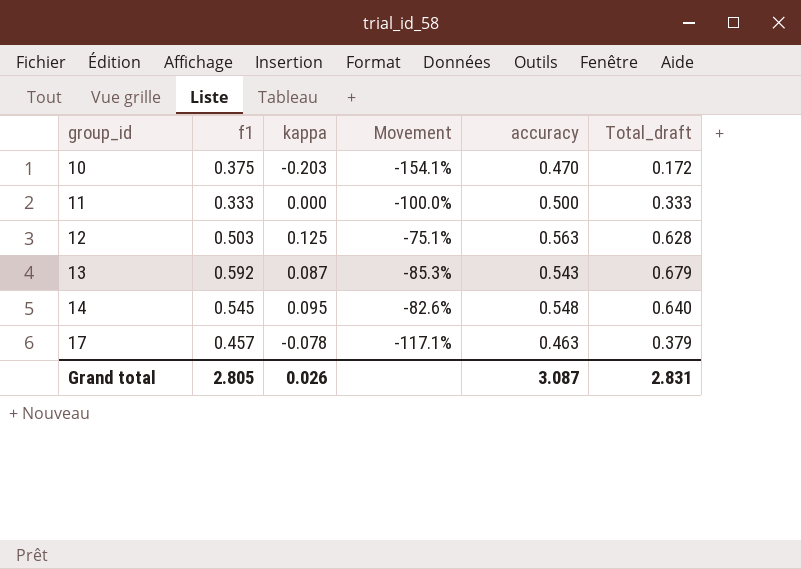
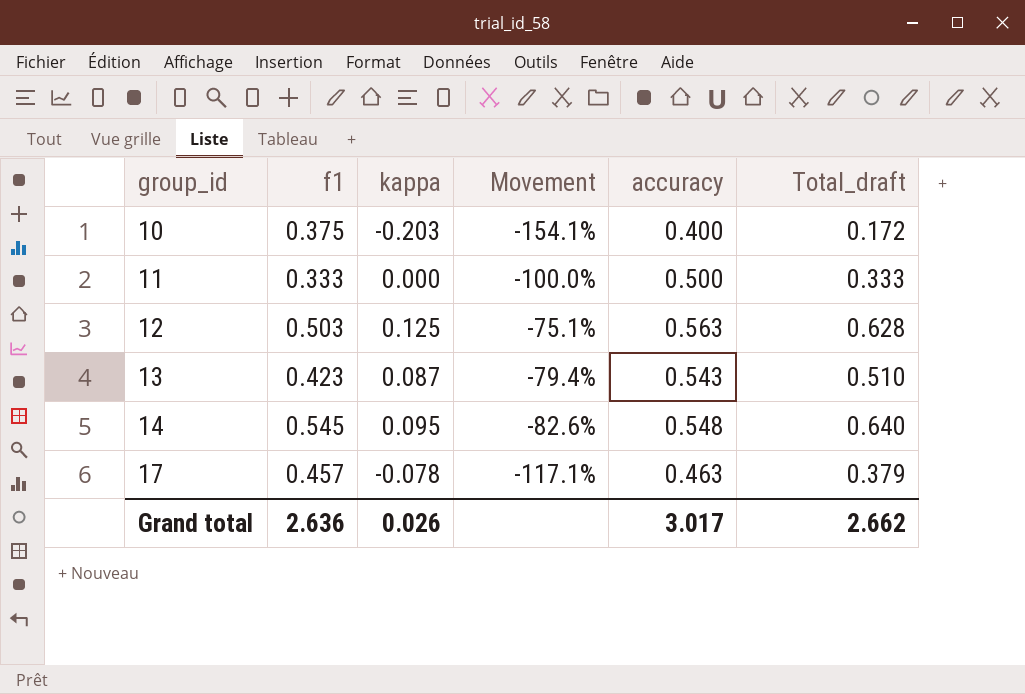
10 | accuracy: 0.470 -> 0.400
13 | f1: 0.592 -> 0.423
13 | Movement: -85.3% -> -79.4%
13 | Total_draft: 0.679 -> 0.510
Grand total | f1: 2.805 -> 2.636
Grand total | accuracy: 3.087 -> 3.017
Grand total | Total_draft: 2.831 -> 2.662

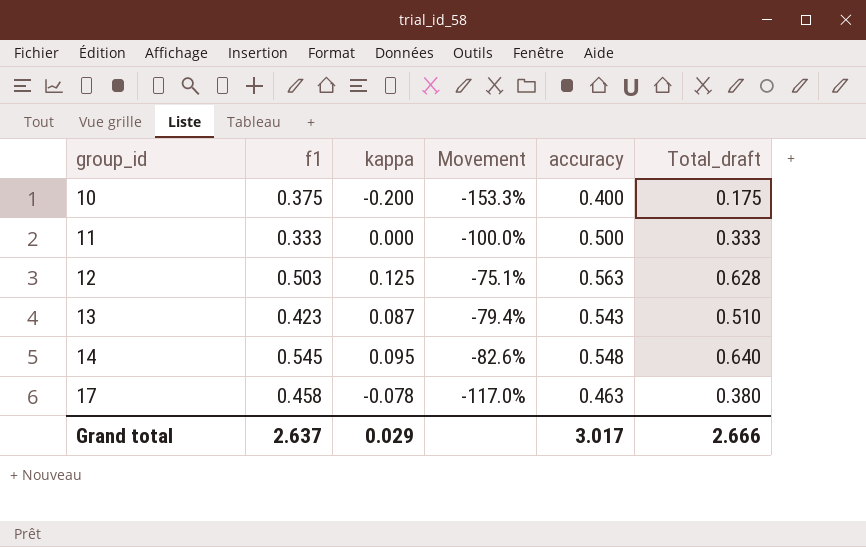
10 | kappa: -0.203 -> -0.200
10 | Movement: -154.1% -> -153.3%
10 | Total_draft: 0.172 -> 0.175
17 | f1: 0.457 -> 0.458
17 | Movement: -117.1% -> -117.0%
17 | Total_draft: 0.379 -> 0.380
Grand total | f1: 2.636 -> 2.637
Grand total | kappa: 0.026 -> 0.029
Grand total | Total_draft: 2.662 -> 2.666

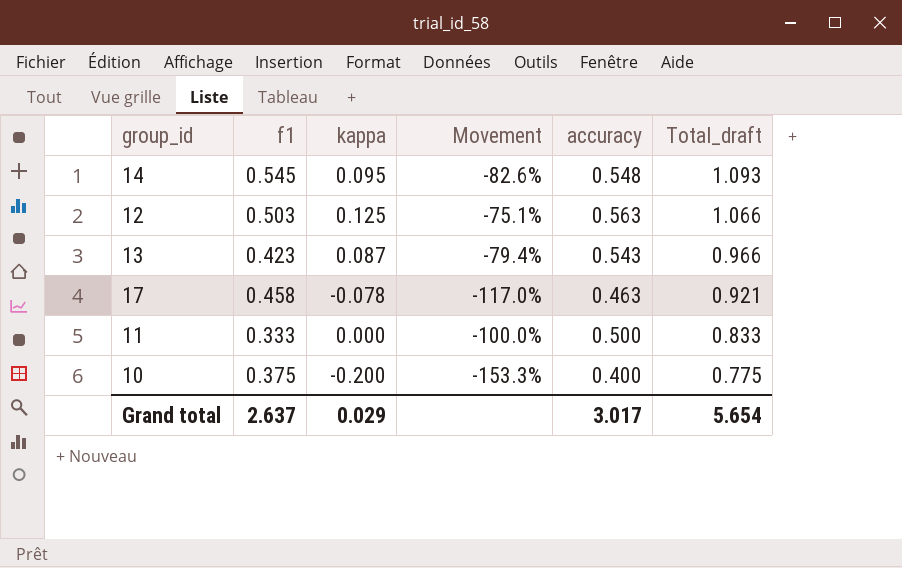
row order: group_id ascending -> Total_draft descending
column Total_draft | formula: [f1] + [kappa] -> [f1] + [accuracy]
Grand total | Total_draft: 2.666 -> 5.654

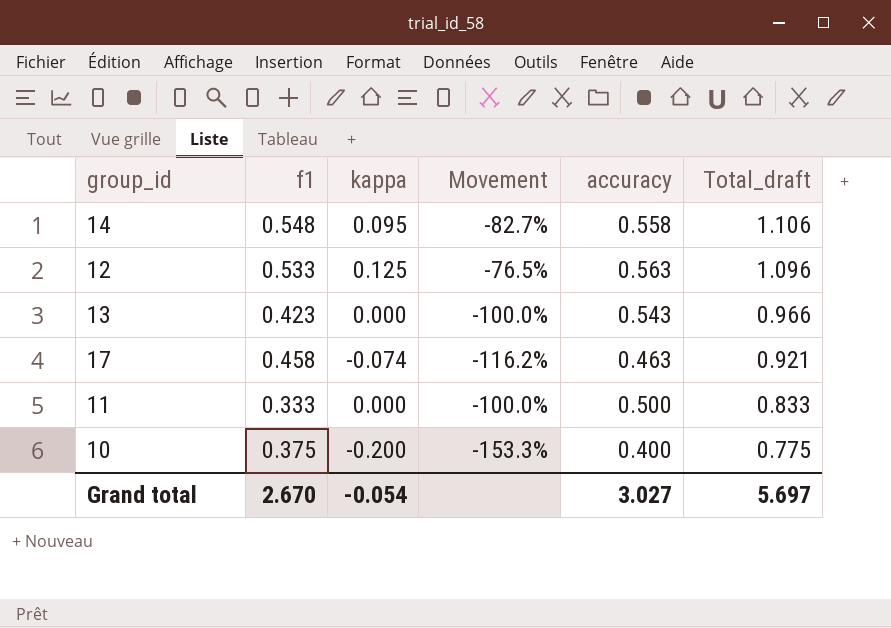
14 | f1: 0.545 -> 0.548
14 | Movement: -82.6% -> -82.7%
14 | accuracy: 0.548 -> 0.558
14 | Total_draft: 1.093 -> 1.106
12 | f1: 0.503 -> 0.533
12 | Movement: -75.1% -> -76.5%
12 | Total_draft: 1.066 -> 1.096
13 | kappa: 0.087 -> 0.000
13 | Movement: -79.4% -> -100.0%
17 | kappa: -0.078 -> -0.074
17 | Movement: -117.0% -> -116.2%
Grand total | f1: 2.637 -> 2.670
Grand total | kappa: 0.029 -> -0.054
Grand total | accuracy: 3.017 -> 3.027
Grand total | Total_draft: 5.654 -> 5.697

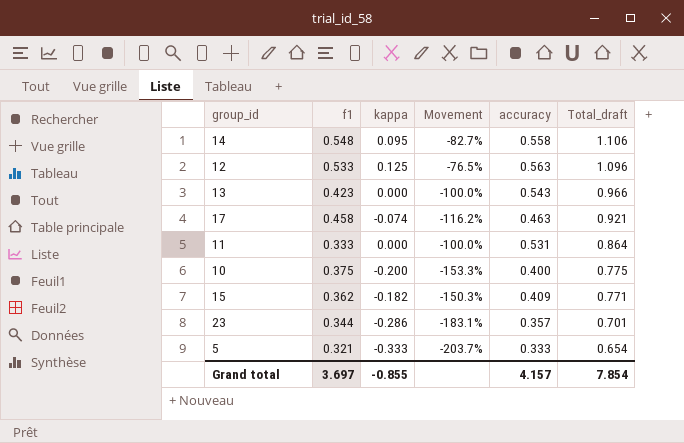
11 | accuracy: 0.500 -> 0.531
11 | Total_draft: 0.833 -> 0.864
row 15: none -> 0.362 | -0.182 | -150.3% | 0.409 | 0.771
row 23: none -> 0.344 | -0.286 | -183.1% | 0.357 | 0.701
row 5: none -> 0.321 | -0.333 | -203.7% | 0.333 | 0.654
Grand total | f1: 2.670 -> 3.697
Grand total | kappa: -0.054 -> -0.855
Grand total | accuracy: 3.027 -> 4.157
Grand total | Total_draft: 5.697 -> 7.854

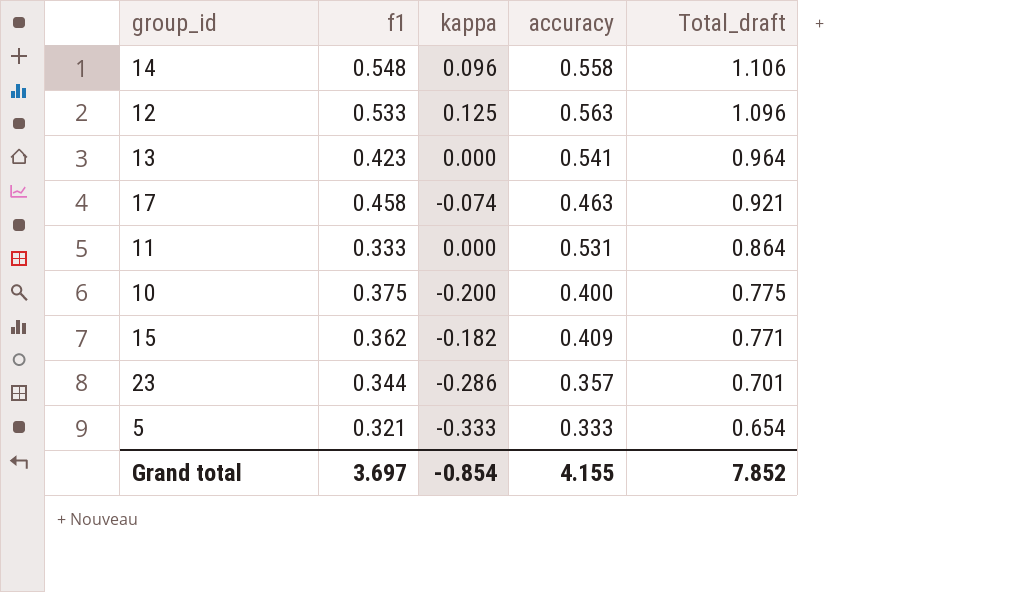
column Movement | formula: ([kappa] - [f1]) / [f1] -> none
14 | kappa: 0.095 -> 0.096
13 | accuracy: 0.543 -> 0.541
13 | Total_draft: 0.966 -> 0.964
Grand total | kappa: -0.855 -> -0.854
Grand total | accuracy: 4.157 -> 4.155
Grand total | Total_draft: 7.854 -> 7.852

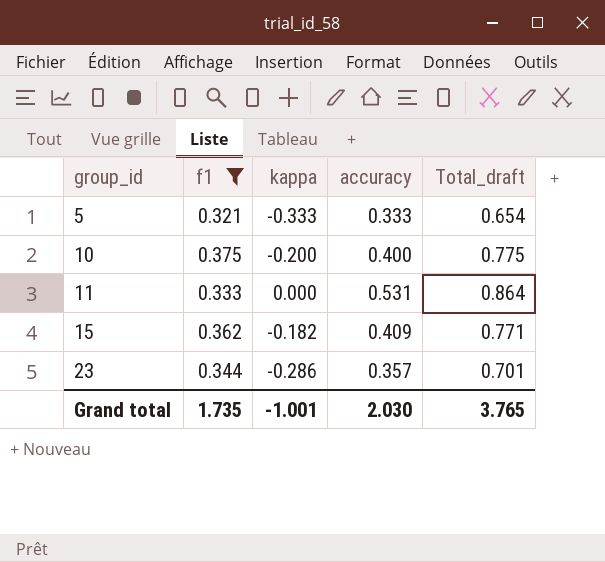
filter: none -> f1 <= 0.375
row order: Total_draft descending -> group_id ascending
Grand total | f1: 3.697 -> 1.735
Grand total | kappa: -0.854 -> -1.001
Grand total | accuracy: 4.155 -> 2.030
Grand total | Total_draft: 7.852 -> 3.765

